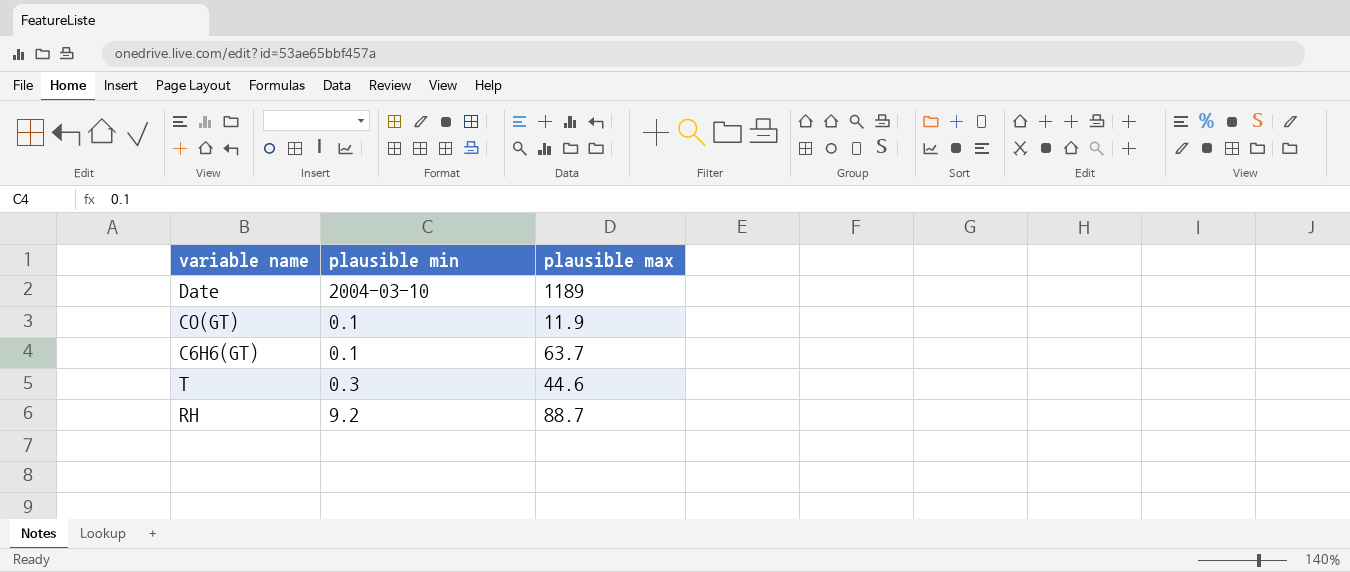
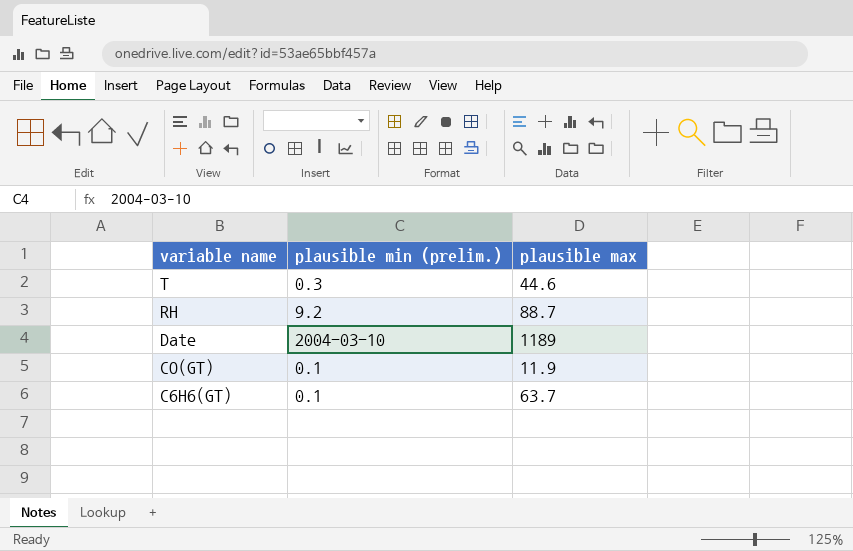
row order: none -> variable name descending
column name: plausible min -> plausible min (prelim.)

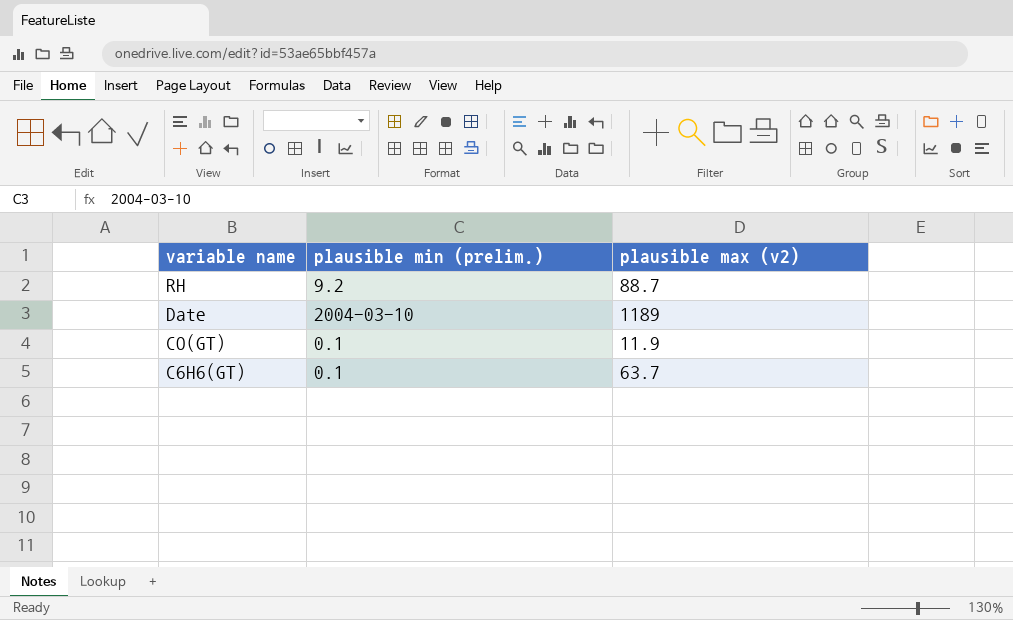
column name: plausible max -> plausible max (v2)
row T: 0.3 | 44.6 -> none

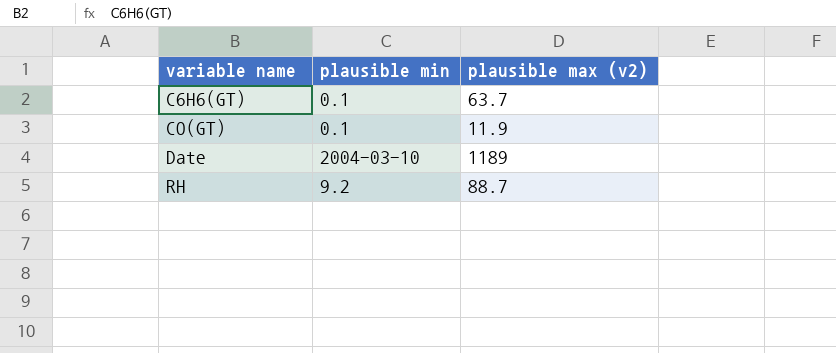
row order: variable name descending -> variable name ascending
column name: plausible min (prelim.) -> plausible min

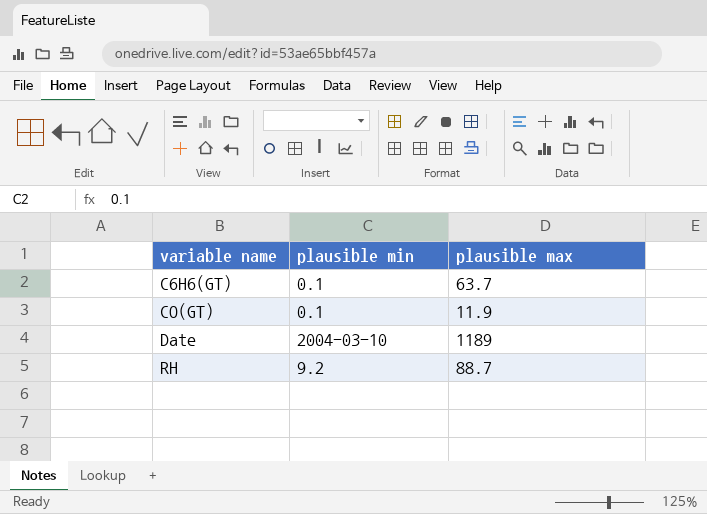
column name: plausible max (v2) -> plausible max

